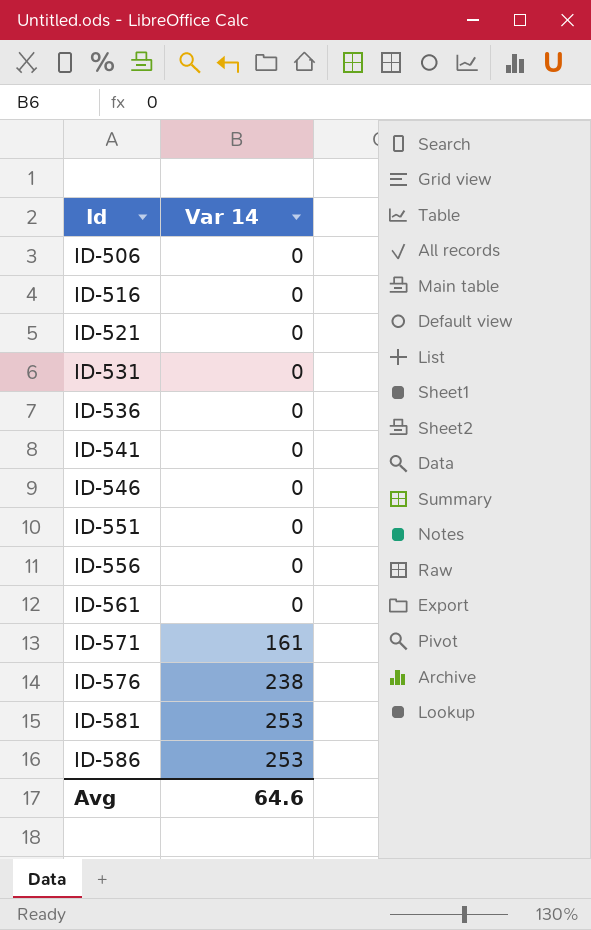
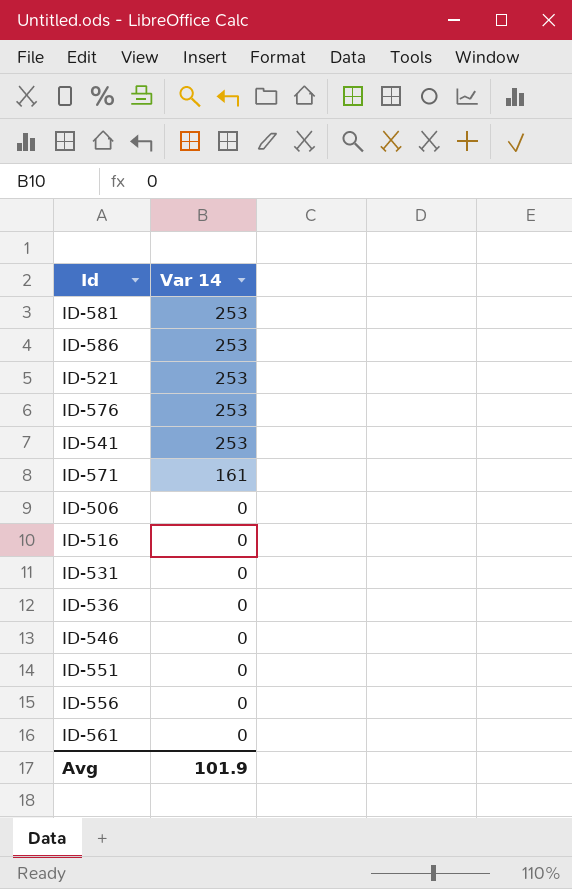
row order: Id ascending -> Var 14 descending
ID-521 | Var 14: 0 -> 253
ID-576 | Var 14: 238 -> 253
ID-541 | Var 14: 0 -> 253
Avg | Var 14: 64.6 -> 101.9

